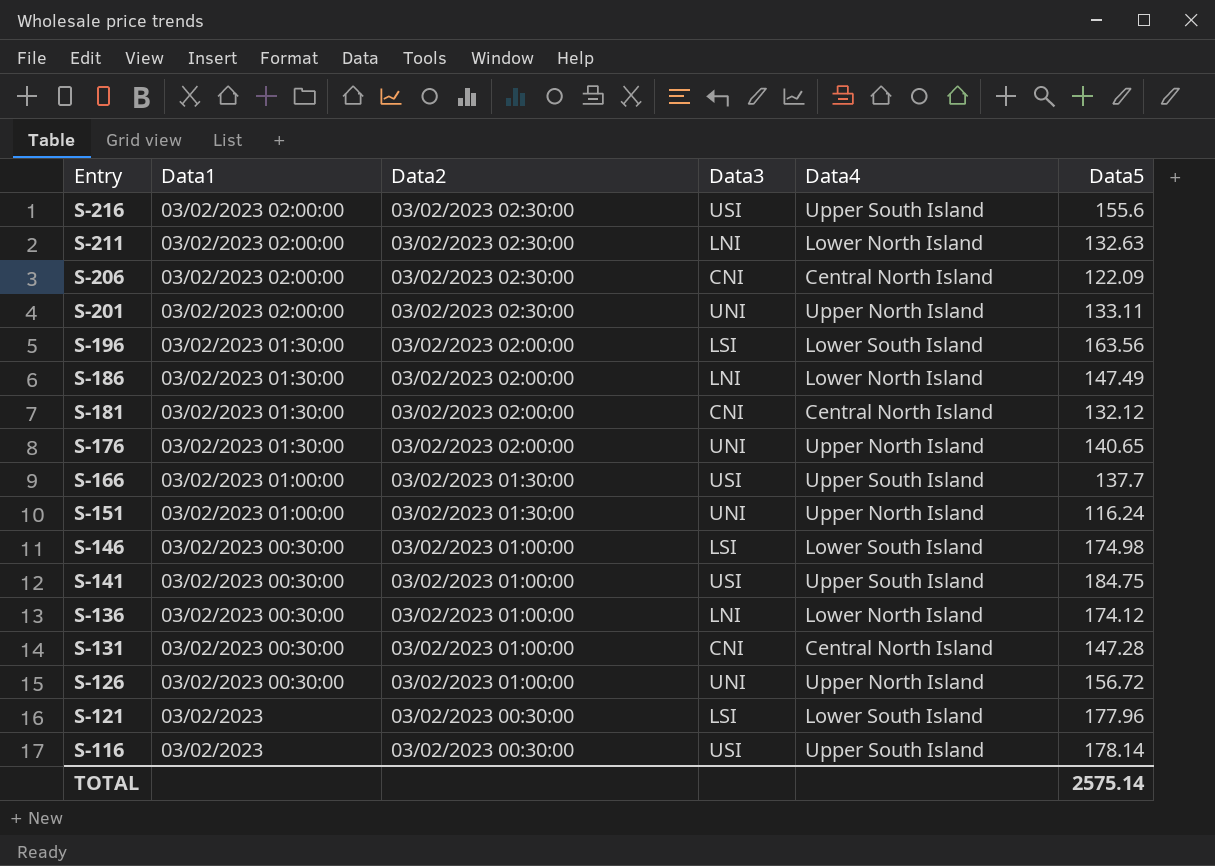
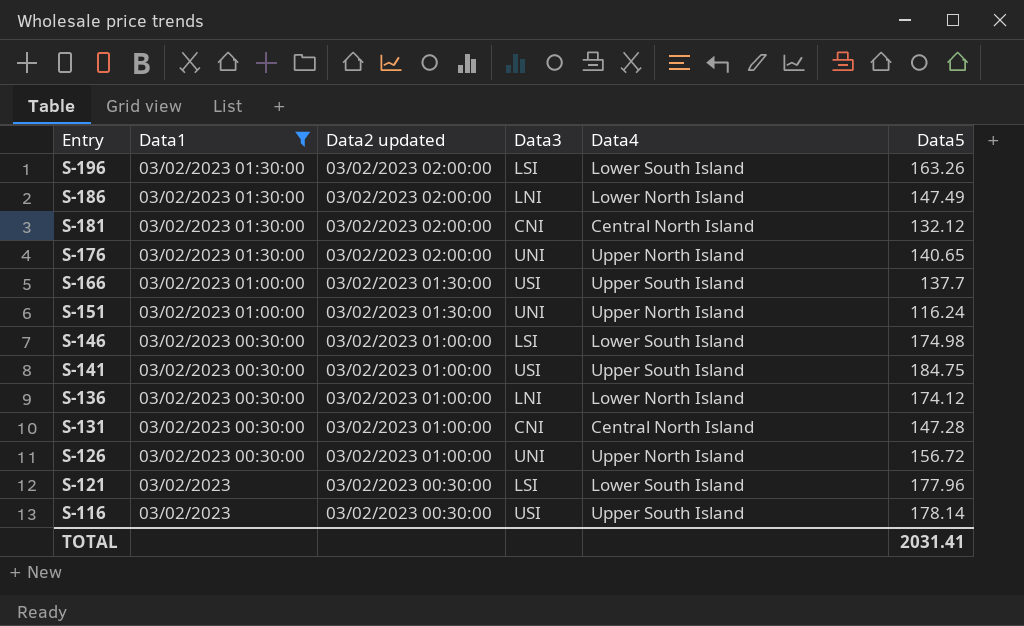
filter: none -> Data1 != 03/02/2023 02:00:00
column name: Data2 -> Data2 updated
S-196 | Data5: 163.56 -> 163.26
TOTAL | Data5: 2575.14 -> 2031.41

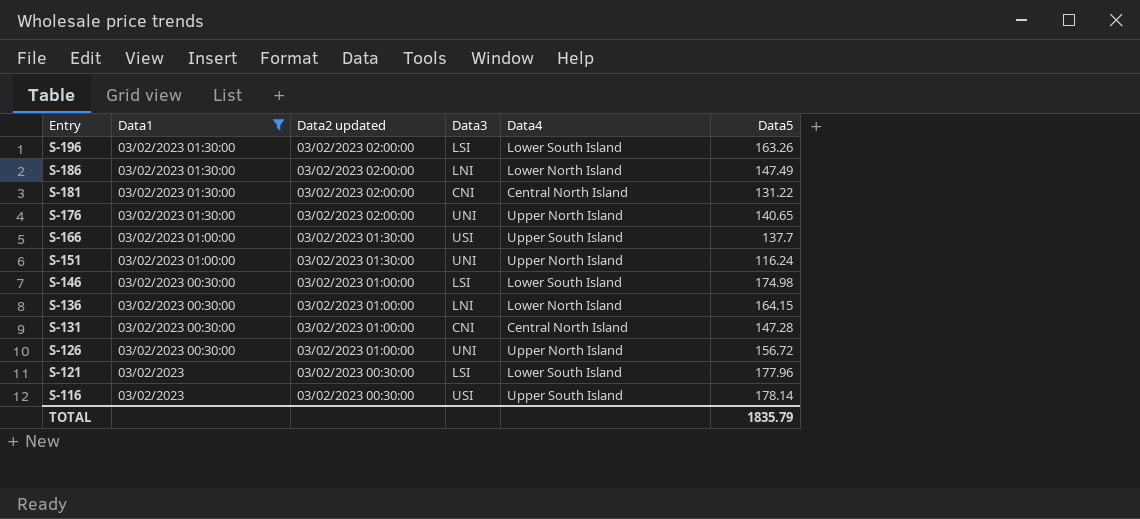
row S-141: 03/02/2023 00:30:00 | 03/02/2023 01:00:00 | USI | Upper South Island | 184.75 -> none
S-181 | Data5: 132.12 -> 131.22
S-136 | Data5: 174.12 -> 164.15
TOTAL | Data5: 2031.41 -> 1835.79

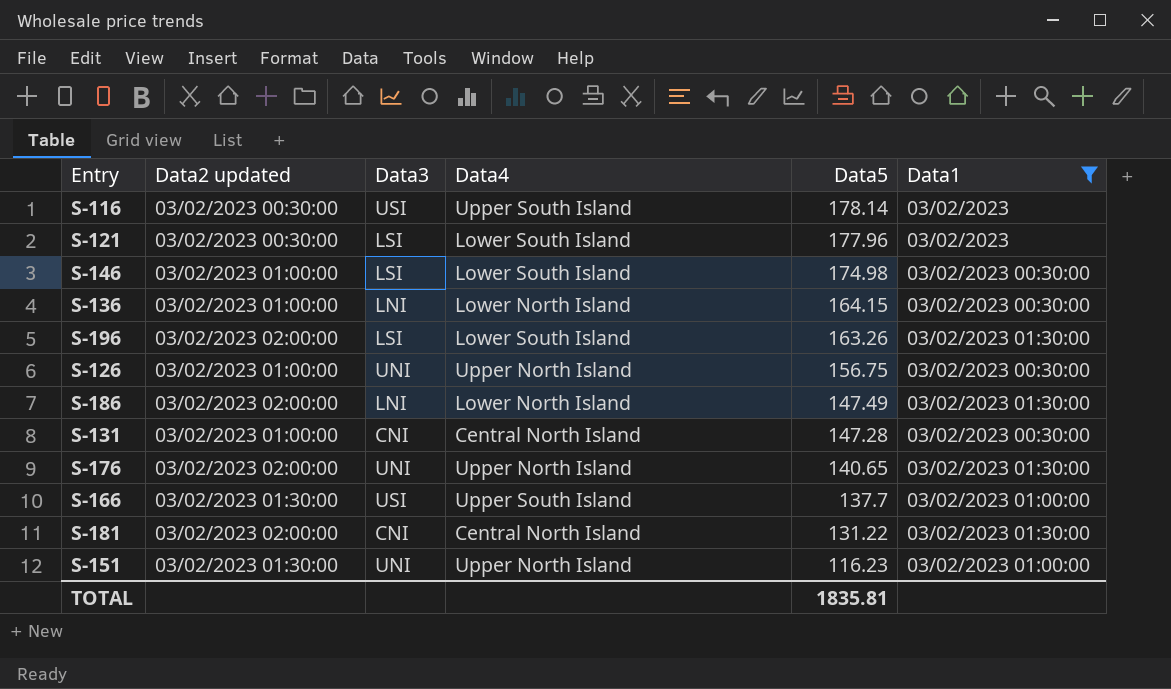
row order: Entry descending -> Data5 descending
column Data1 | position: 2 -> 6
S-126 | Data5: 156.72 -> 156.75
S-151 | Data5: 116.24 -> 116.23
TOTAL | Data5: 1835.79 -> 1835.81

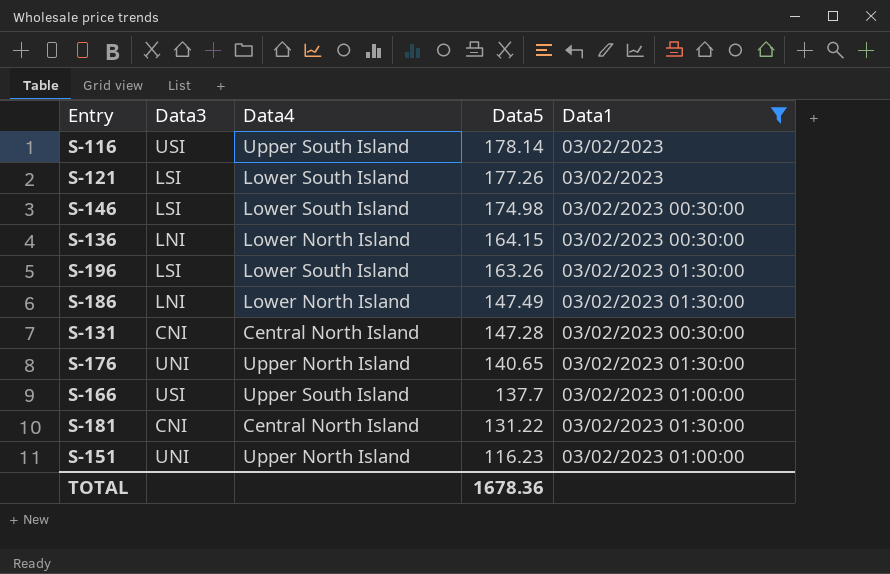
column Data2 updated | position: 2 -> none
row S-126: 03/02/2023 01:00:00 | UNI | Upper North Island | 156.75 | 03/02/2023 00:30:00 -> none
S-121 | Data5: 177.96 -> 177.26
TOTAL | Data5: 1835.81 -> 1678.36

